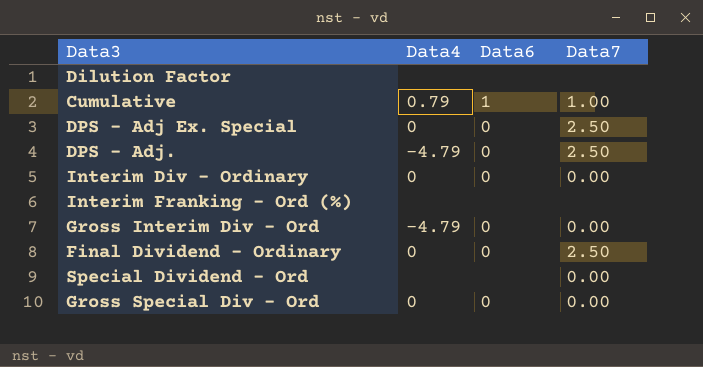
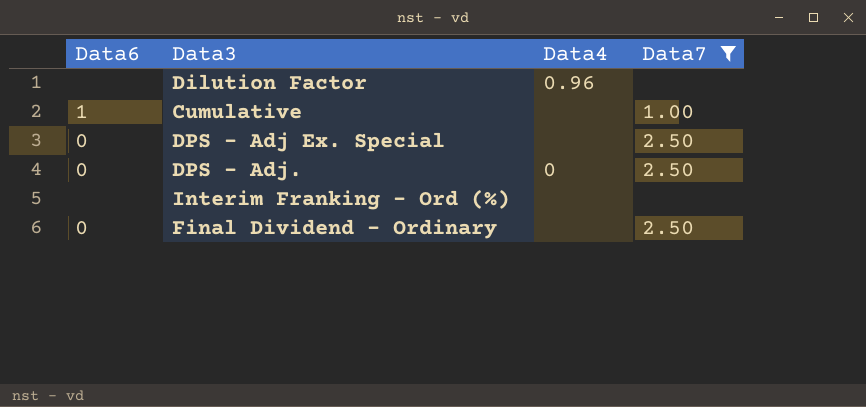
filter: none -> Data7 != 0.00
column Data6 | position: 3 -> 1
Dilution Factor | Data4: none -> 0.96
Cumulative | Data4: 0.79 -> none
DPS - Adj Ex. Special | Data4: 0 -> none
DPS - Adj. | Data4: -4.79 -> 0
Final Dividend - Ordinary | Data4: 0 -> none

